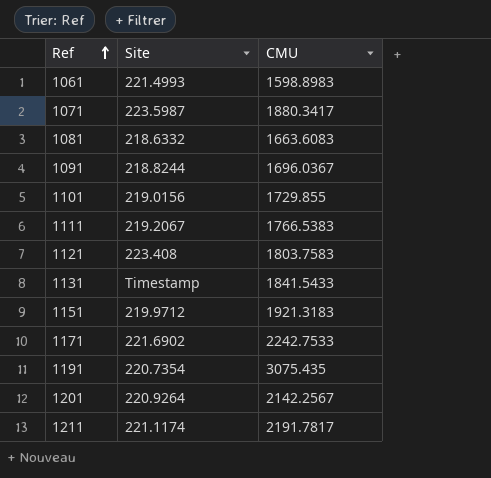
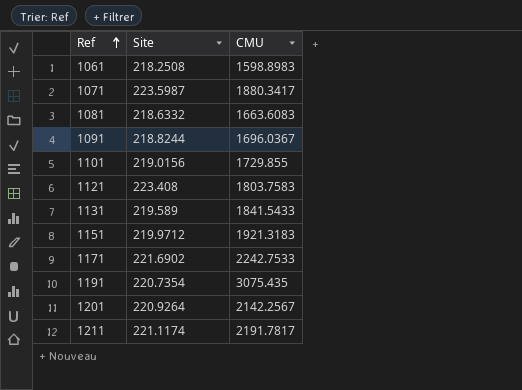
row 1111: 219.2067 | 1766.5383 -> none
1061 | Site: 221.4993 -> 218.2508
1131 | Site: Timestamp -> 219.589

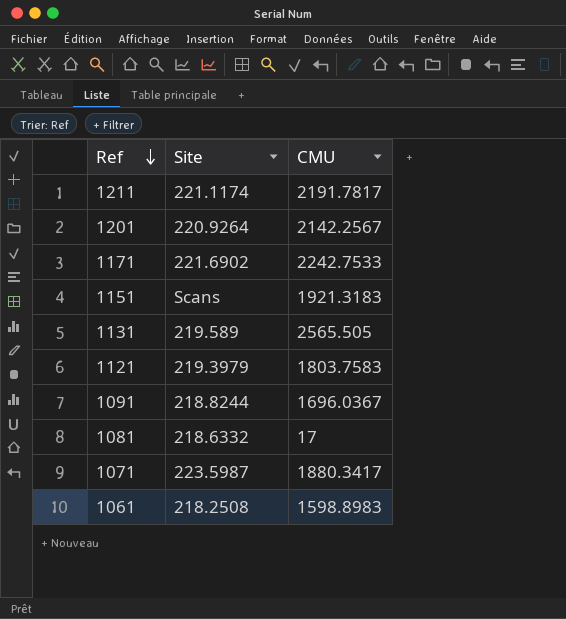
row order: Ref ascending -> Ref descending
row 1101: 219.0156 | 1729.855 -> none
row 1191: 220.7354 | 3075.435 -> none
1151 | Site: 219.9712 -> Scans
1131 | CMU: 1841.5433 -> 2565.505
1121 | Site: 223.408 -> 219.3979
1081 | CMU: 1663.6083 -> 17

